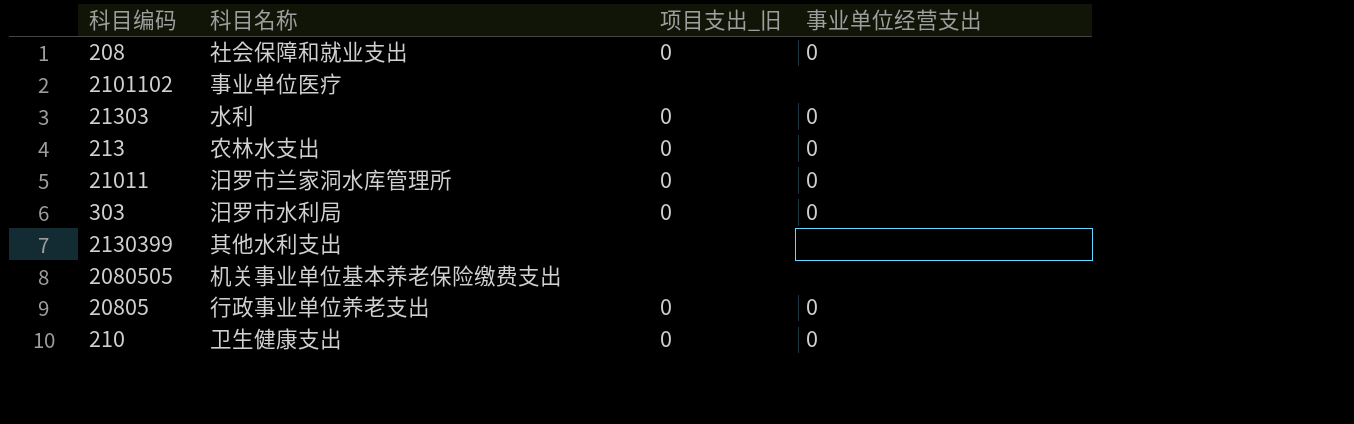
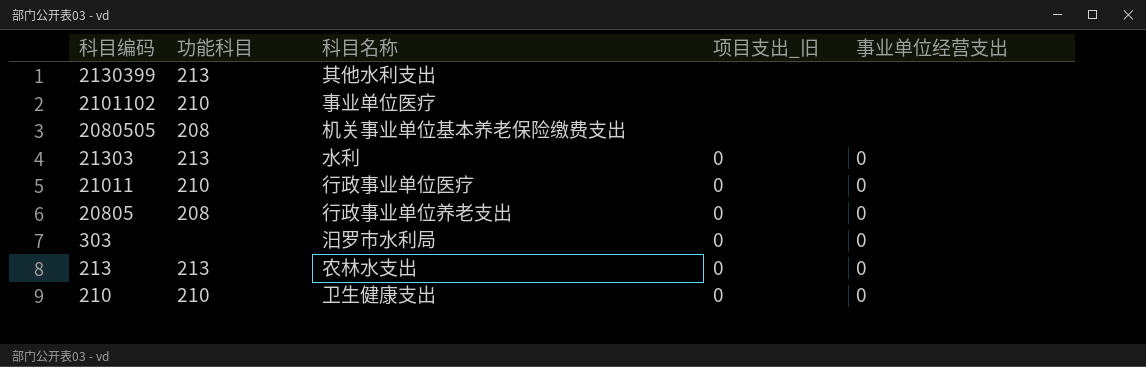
row order: none -> 科目编码 descending
column 功能科目 | position: none -> 2
row 208: 社会保障和就业支出 | 0 | 0 -> none
21011 | 科目名称: 汨罗市兰家洞水库管理所 -> 行政事业单位医疗

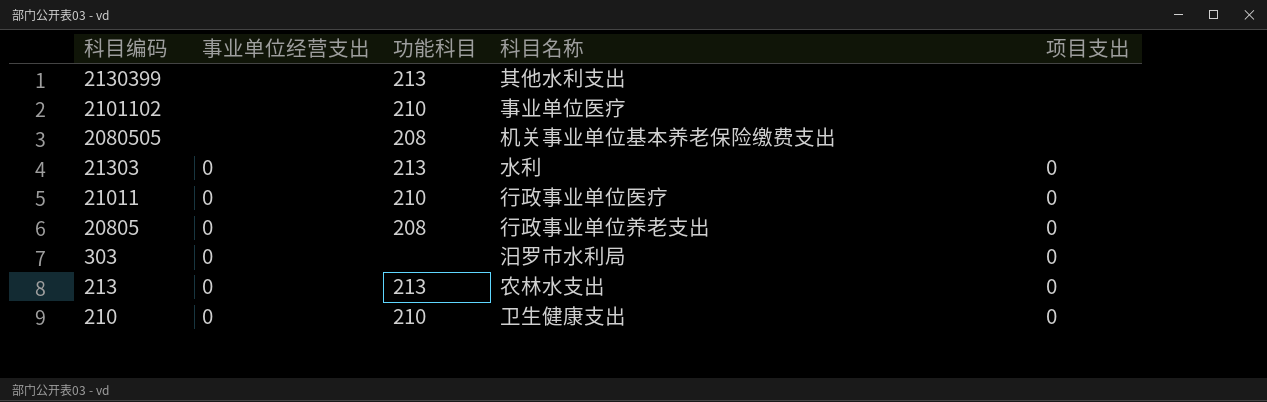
column 事业单位经营支出 | position: 5 -> 2
column name: 项目支出_旧 -> 项目支出

